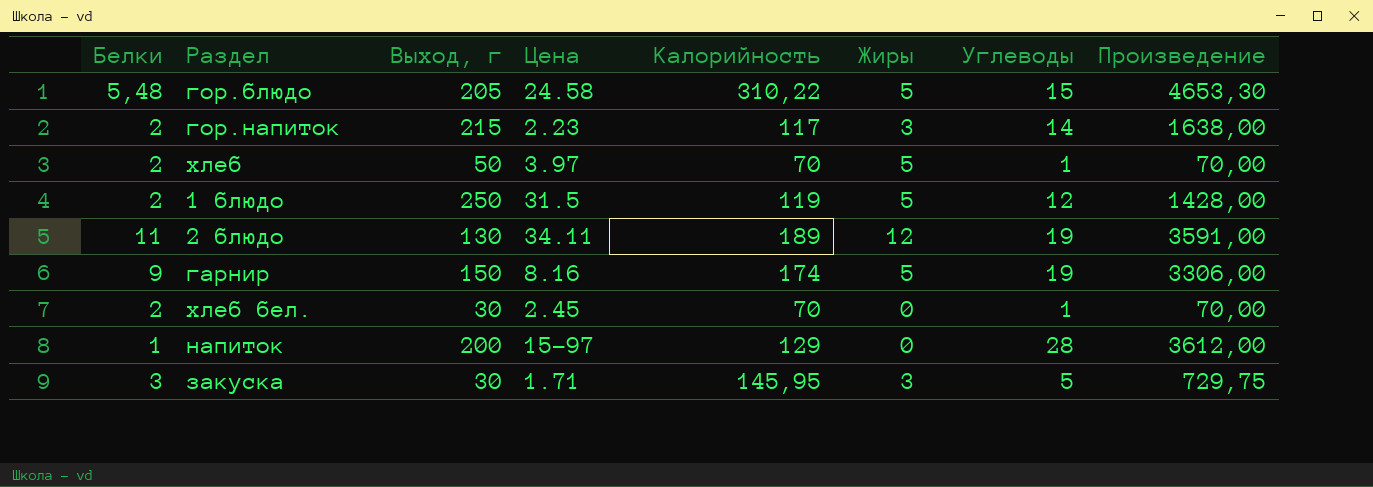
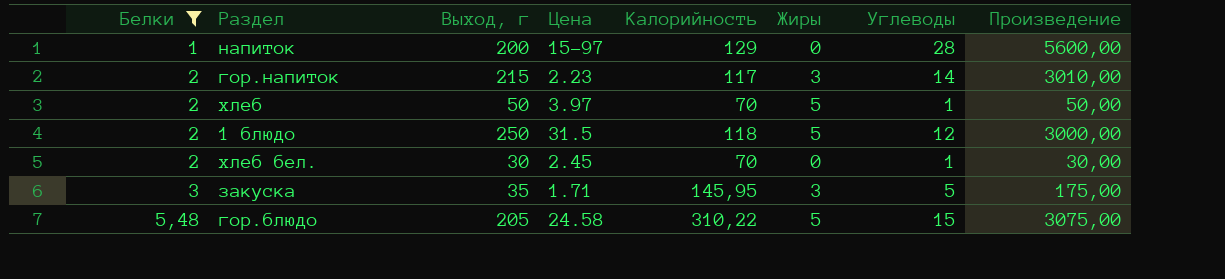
filter: none -> Белки <= 5,48
row order: none -> Белки ascending
column Произведение | formula: [Калорийность] * [Углеводы] -> [Выход, г] * [Углеводы]
1 блюдо | Калорийность: 119 -> 118
закуска | Выход, г: 30 -> 35

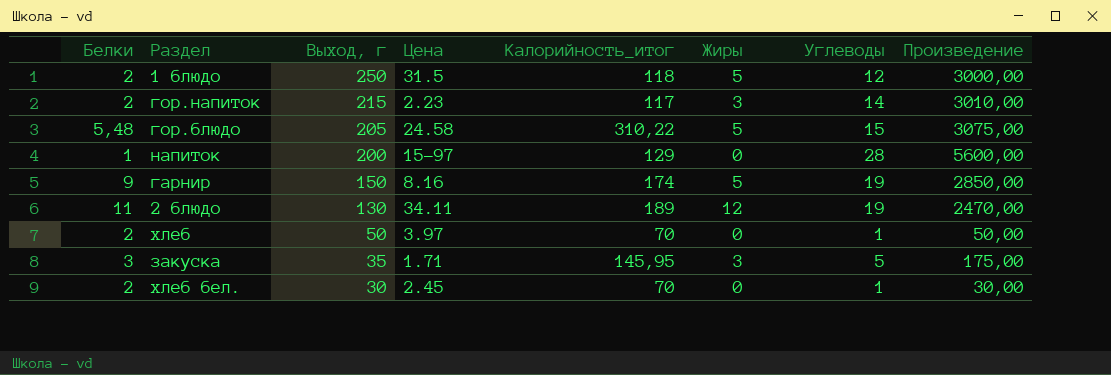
filter: Белки <= 5,48 -> none
row order: Белки ascending -> Выход, г descending
column name: Калорийность -> Калорийность_итог
хлеб | Жиры: 5 -> 0

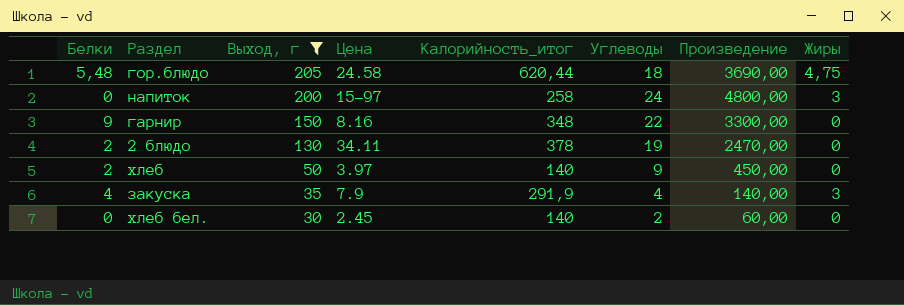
filter: none -> Выход, г <= 205
column Жиры | position: 6 -> 8
гор.блюдо | Калорийность_итог: 310,22 -> 620,44
гор.блюдо | Углеводы: 15 -> 18
гор.блюдо | Произведение: 3075,00 -> 3690,00
гор.блюдо | Жиры: 5 -> 4,75
напиток | Белки: 1 -> 0
напиток | Калорийность_итог: 129 -> 258
напиток | Углеводы: 28 -> 24
напиток | Произведение: 5600,00 -> 4800,00
напиток | Жиры: 0 -> 3
гарнир | Калорийность_итог: 174 -> 348
гарнир | Углеводы: 19 -> 22
гарнир | Произведение: 2850,00 -> 3300,00
гарнир | Жиры: 5 -> 0
2 блюдо | Белки: 11 -> 2
2 блюдо | Калорийность_итог: 189 -> 378
2 блюдо | Жиры: 12 -> 0
хлеб | Калорийность_итог: 70 -> 140
хлеб | Углеводы: 1 -> 9
хлеб | Произведение: 50,00 -> 450,00
закуска | Белки: 3 -> 4
закуска | Цена: 1.71 -> 7.9
закуска | Калорийность_итог: 145,95 -> 291,9
закуска | Углеводы: 5 -> 4
закуска | Произведение: 175,00 -> 140,00
хлеб бел. | Белки: 2 -> 0
хлеб бел. | Калорийность_итог: 70 -> 140
хлеб бел. | Углеводы: 1 -> 2
хлеб бел. | Произведение: 30,00 -> 60,00

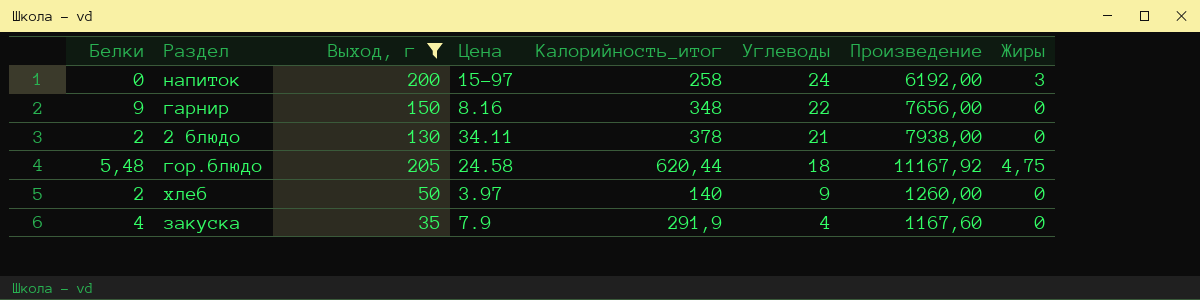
row order: Выход, г descending -> Углеводы descending
column Произведение | formula: [Выход, г] * [Углеводы] -> [Калорийность_итог] * [Углеводы]
row хлеб бел.: 0 | 30 | 2.45 | 140 | 2 | 60,00 | 0 -> none
2 блюдо | Углеводы: 19 -> 21
закуска | Жиры: 3 -> 0

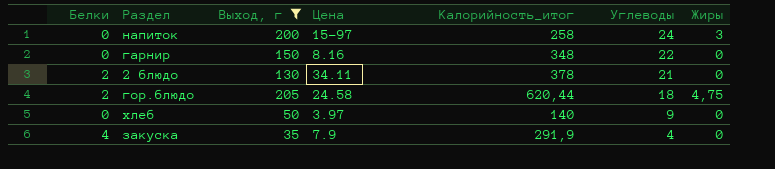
column Произведение | formula: [Калорийность_итог] * [Углеводы] -> none
гарнир | Белки: 9 -> 0
гор.блюдо | Белки: 5,48 -> 2
хлеб | Белки: 2 -> 0

